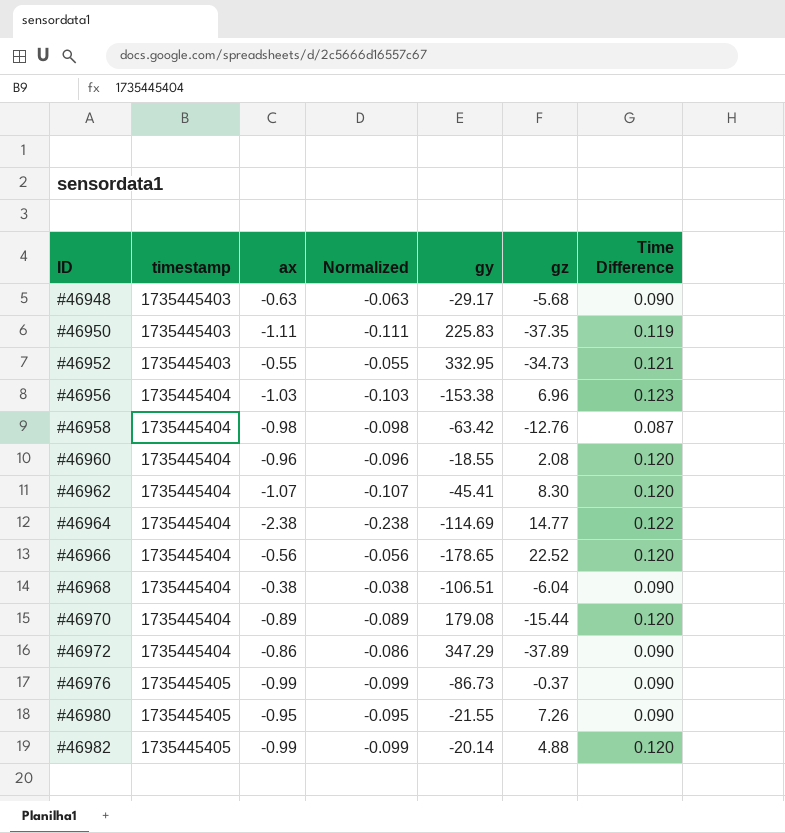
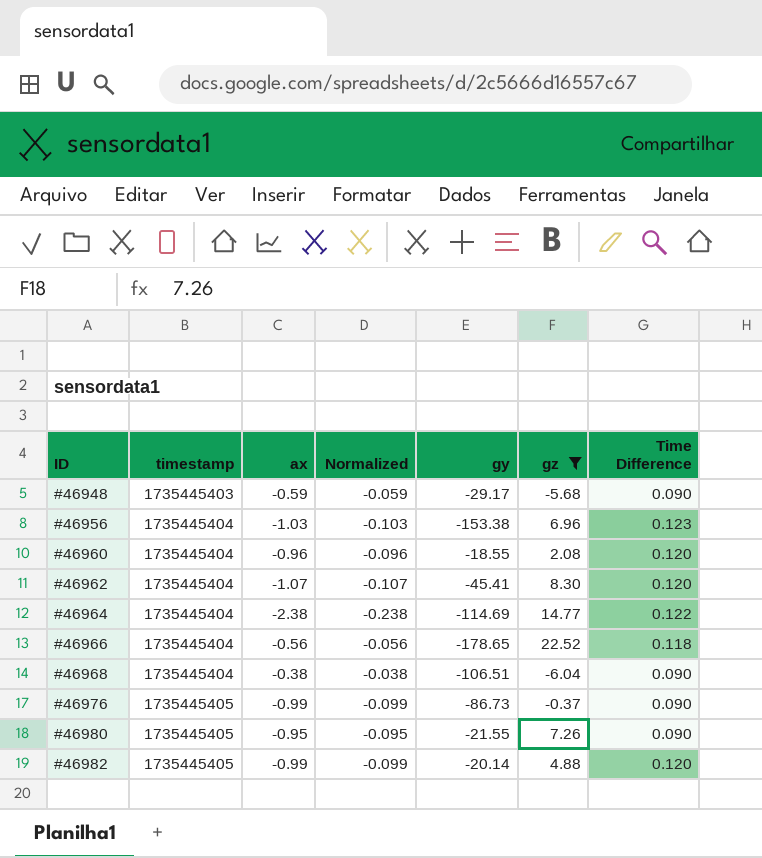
filter: none -> gz >= -6.04
#46948 | ax: -0.63 -> -0.59
#46948 | Normalized: -0.063 -> -0.059
#46966 | Time Difference: 0.120 -> 0.118

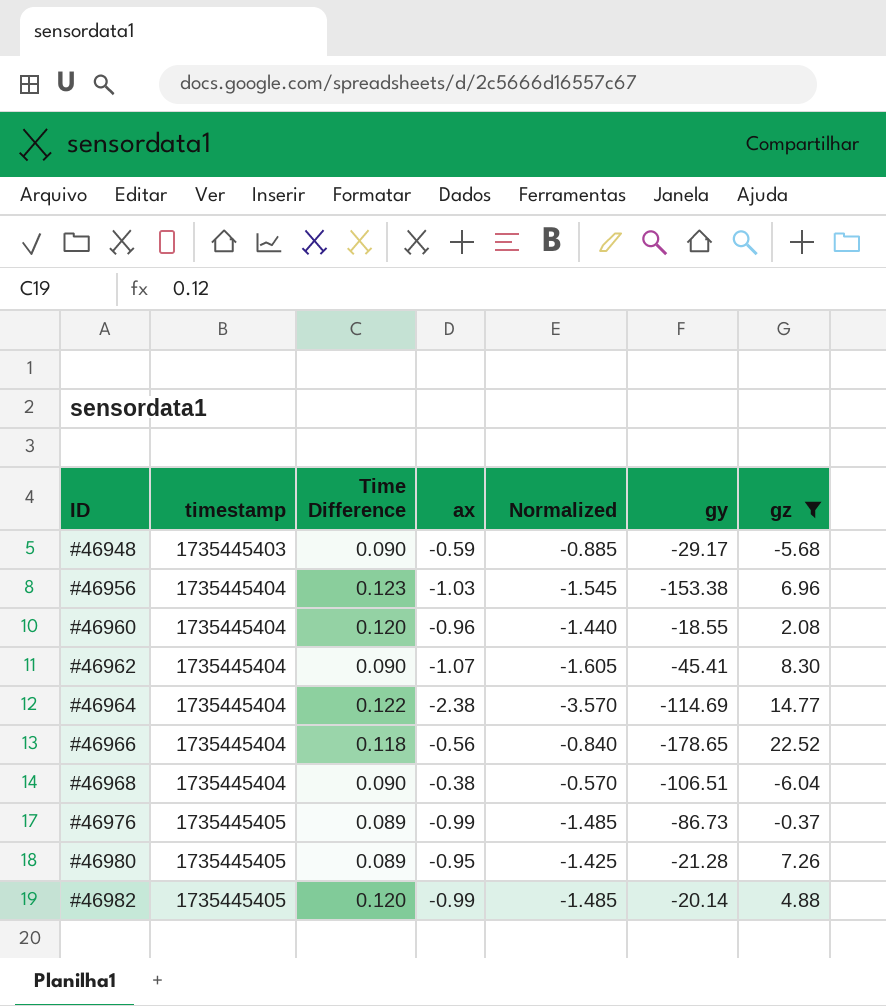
column Time Difference | position: 7 -> 3
column Normalized | formula: [ax] * 0.1 -> [ax] * 1.5
#46962 | Time Difference: 0.120 -> 0.090
#46976 | Time Difference: 0.090 -> 0.089
#46980 | Time Difference: 0.090 -> 0.089
#46980 | gy: -21.55 -> -21.28

